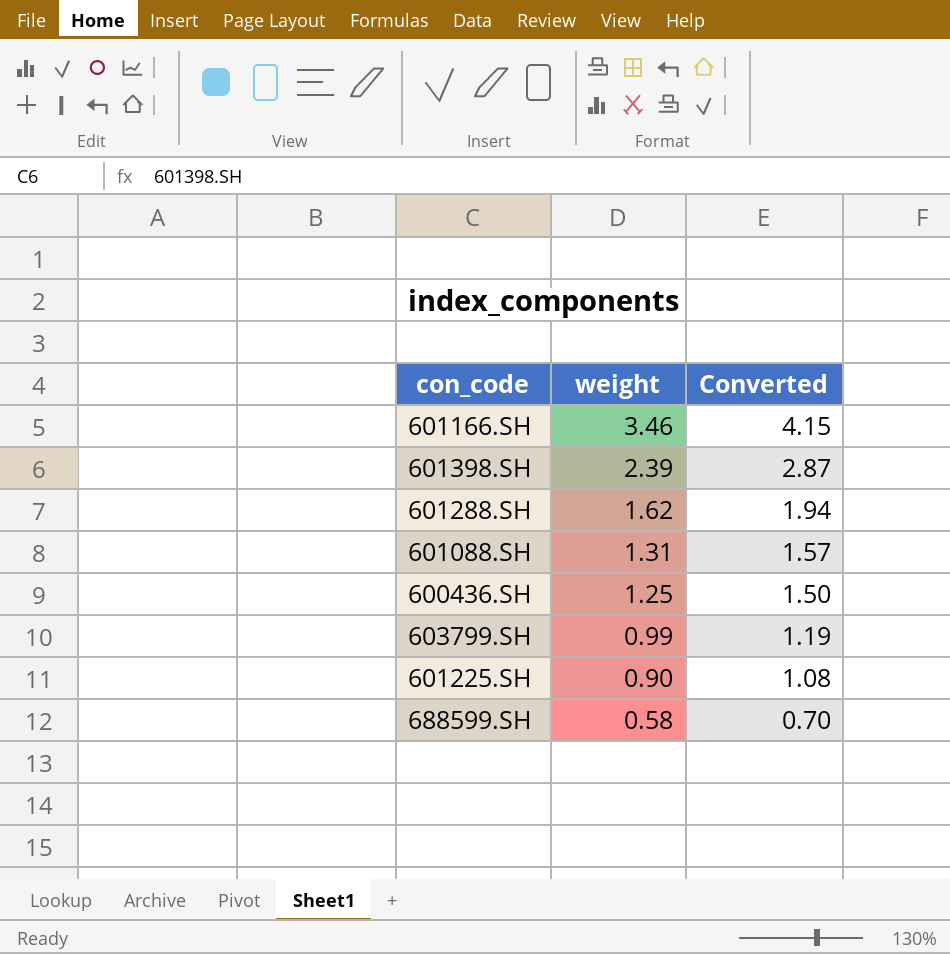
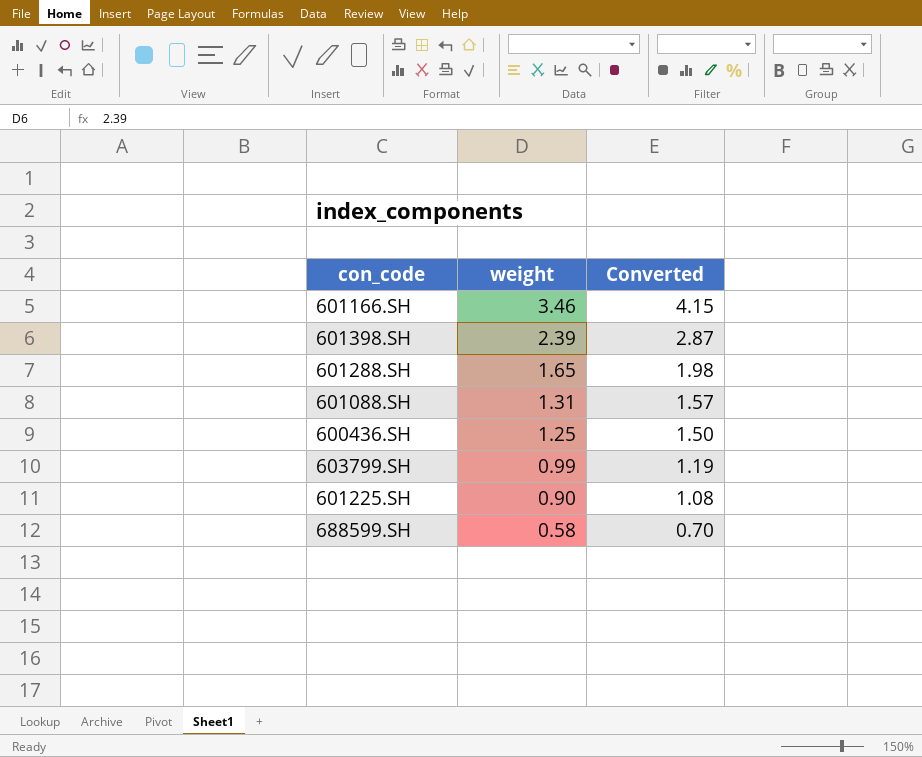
601288.SH | weight: 1.62 -> 1.65
601288.SH | Converted: 1.94 -> 1.98

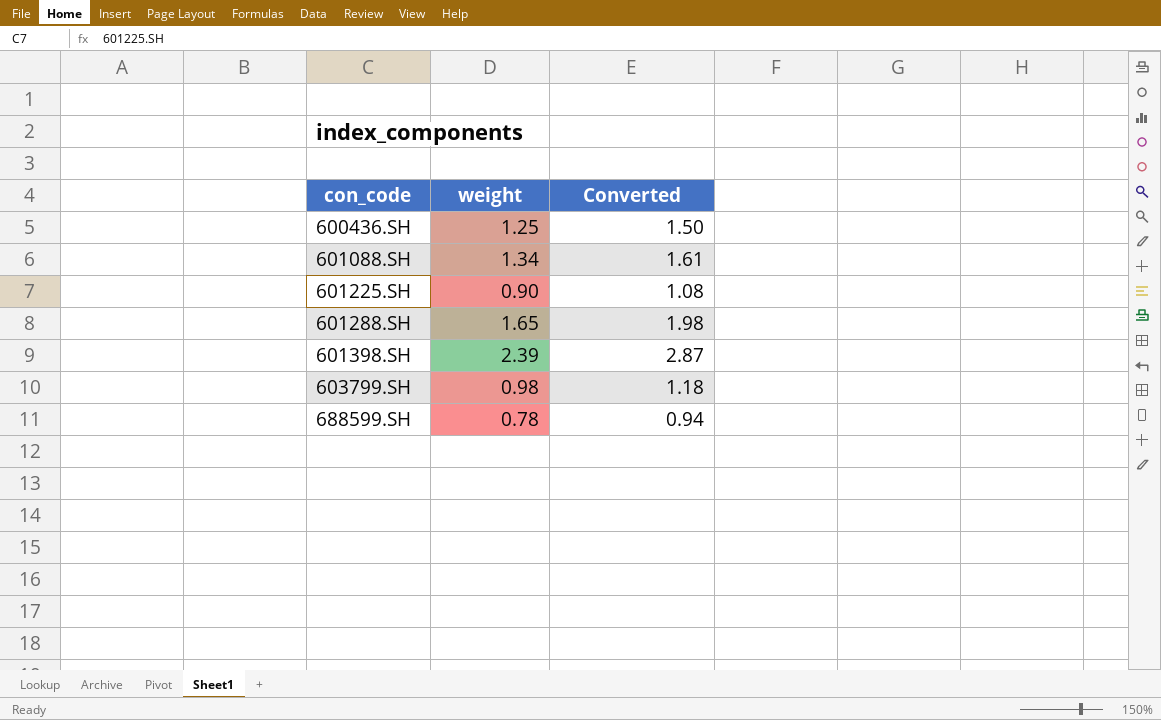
row order: weight descending -> con_code ascending
row 601166.SH: 3.46 | 4.15 -> none
601088.SH | weight: 1.31 -> 1.34
601088.SH | Converted: 1.57 -> 1.61
603799.SH | weight: 0.99 -> 0.98
603799.SH | Converted: 1.19 -> 1.18
688599.SH | weight: 0.58 -> 0.78
688599.SH | Converted: 0.70 -> 0.94

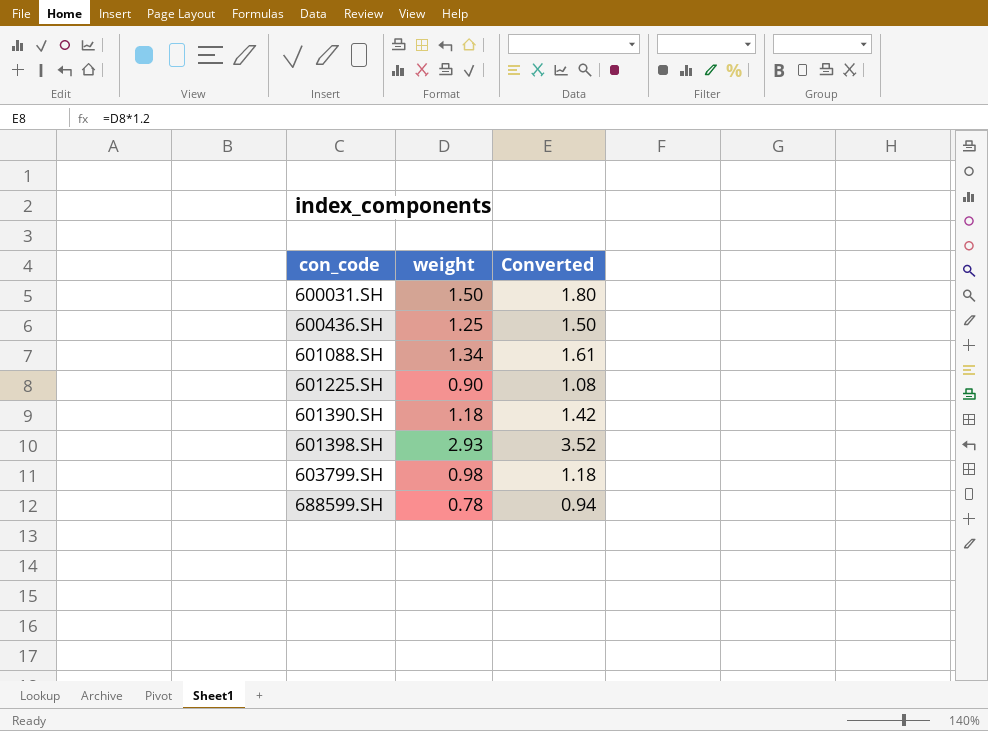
row 601288.SH: 1.65 | 1.98 -> none
row 600031.SH: none -> 1.50 | 1.80
row 601390.SH: none -> 1.18 | 1.42
601398.SH | weight: 2.39 -> 2.93
601398.SH | Converted: 2.87 -> 3.52

